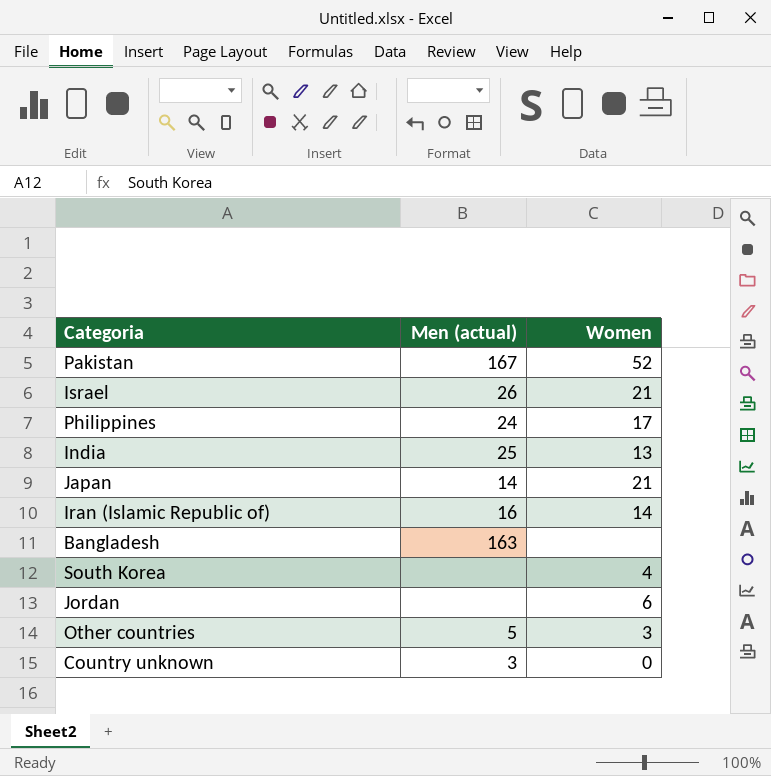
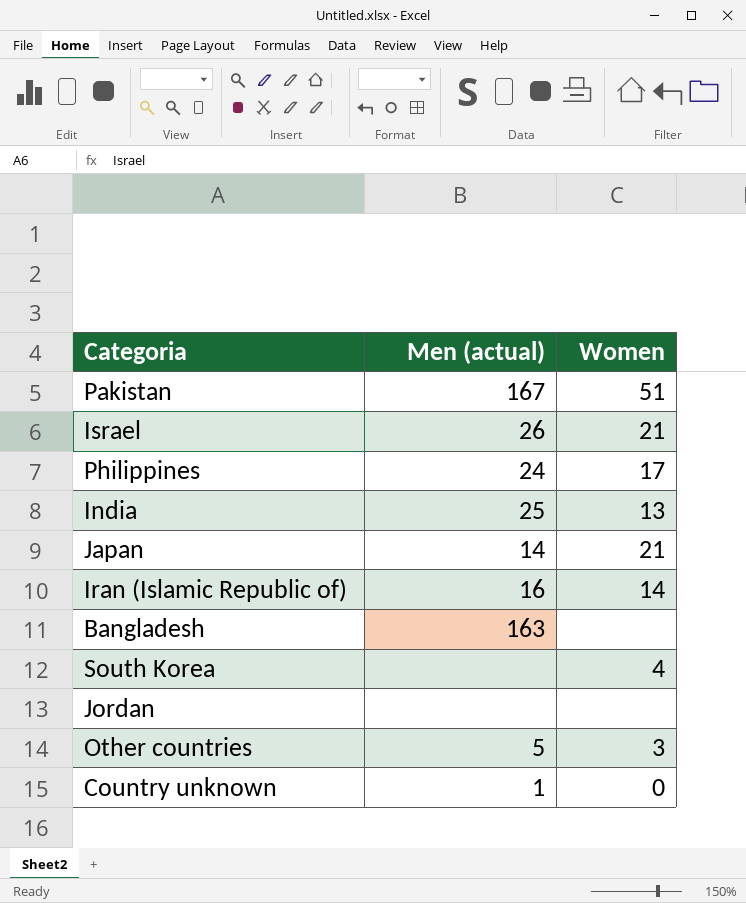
Pakistan | Women: 52 -> 51
Jordan | Women: 6 -> none
Country unknown | Men (actual): 3 -> 1

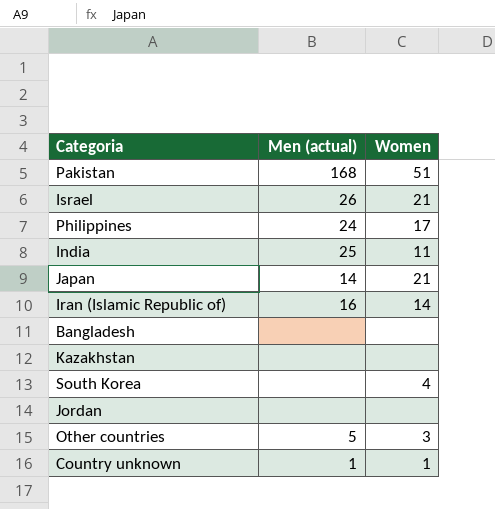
Pakistan | Men (actual): 167 -> 168
India | Women: 13 -> 11
Bangladesh | Men (actual): 163 -> none
row Kazakhstan: none -> none | none
Country unknown | Women: 0 -> 1

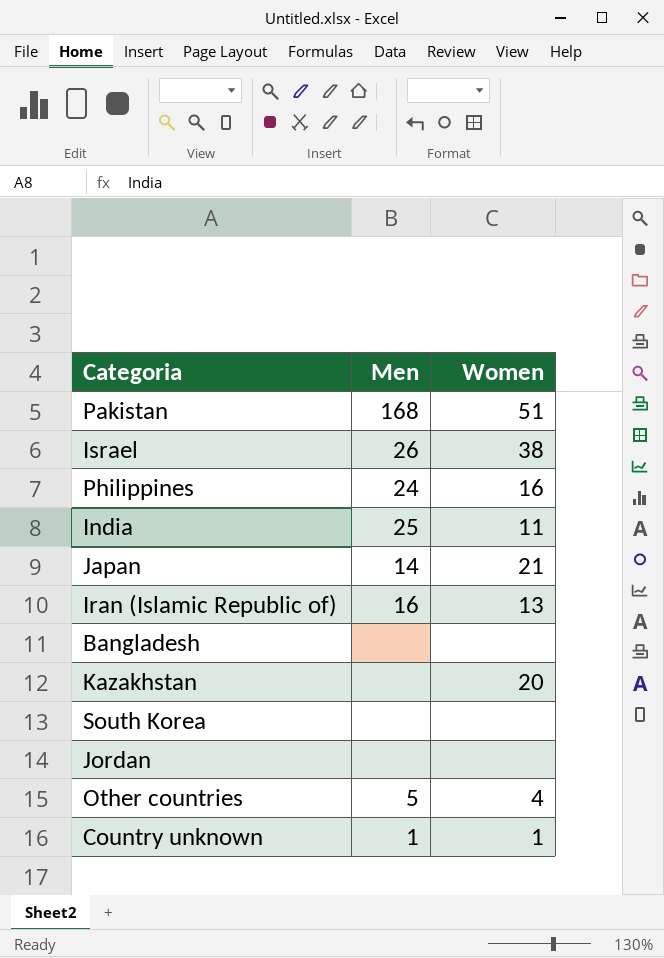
column name: Men (actual) -> Men
Israel | Women: 21 -> 38
Philippines | Women: 17 -> 16
Iran (Islamic Republic of) | Women: 14 -> 13
Kazakhstan | Women: none -> 20
South Korea | Women: 4 -> none
Other countries | Women: 3 -> 4

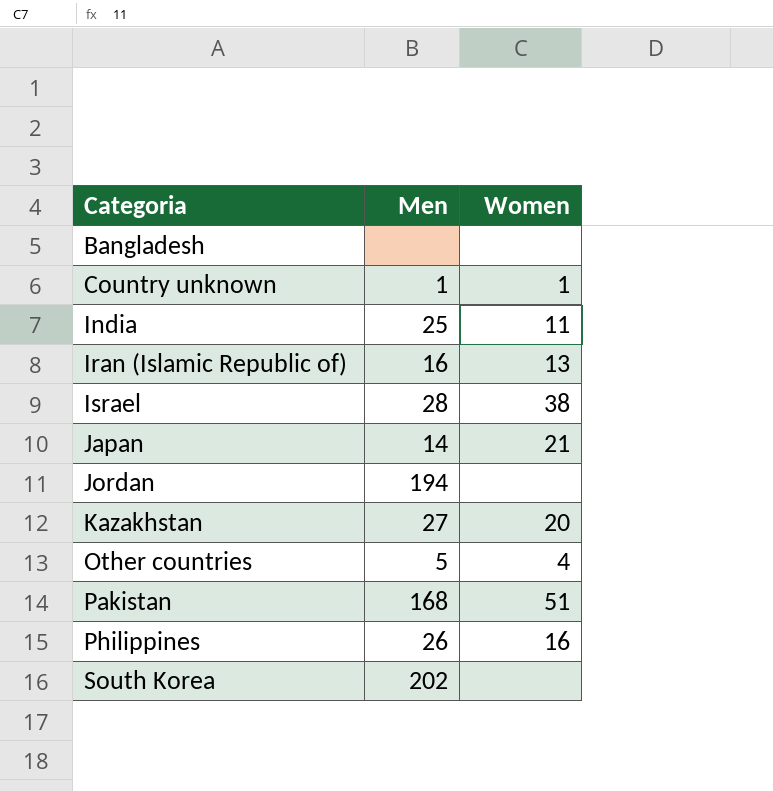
row order: none -> Categoria ascending
Israel | Men: 26 -> 28
Jordan | Men: none -> 194
Kazakhstan | Men: none -> 27
Philippines | Men: 24 -> 26
South Korea | Men: none -> 202

